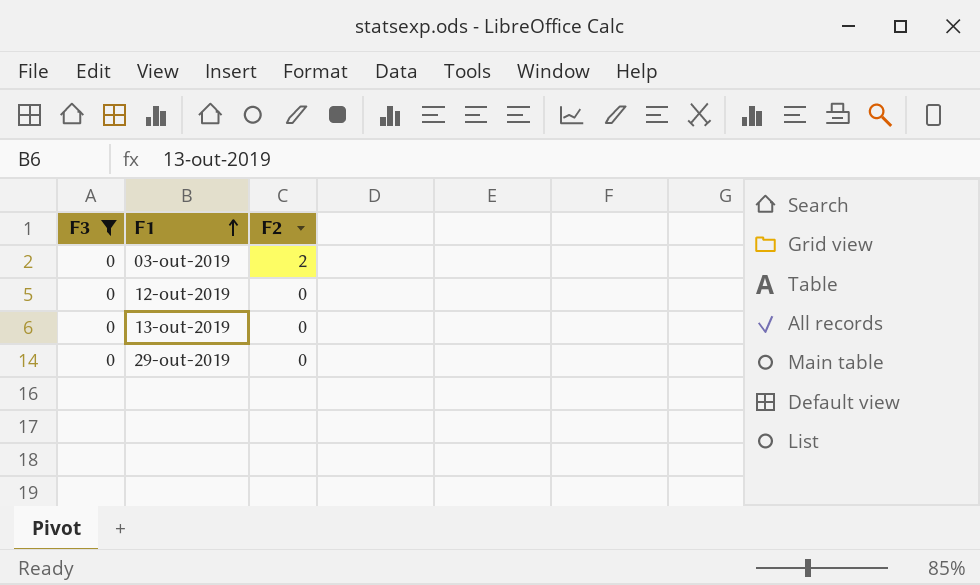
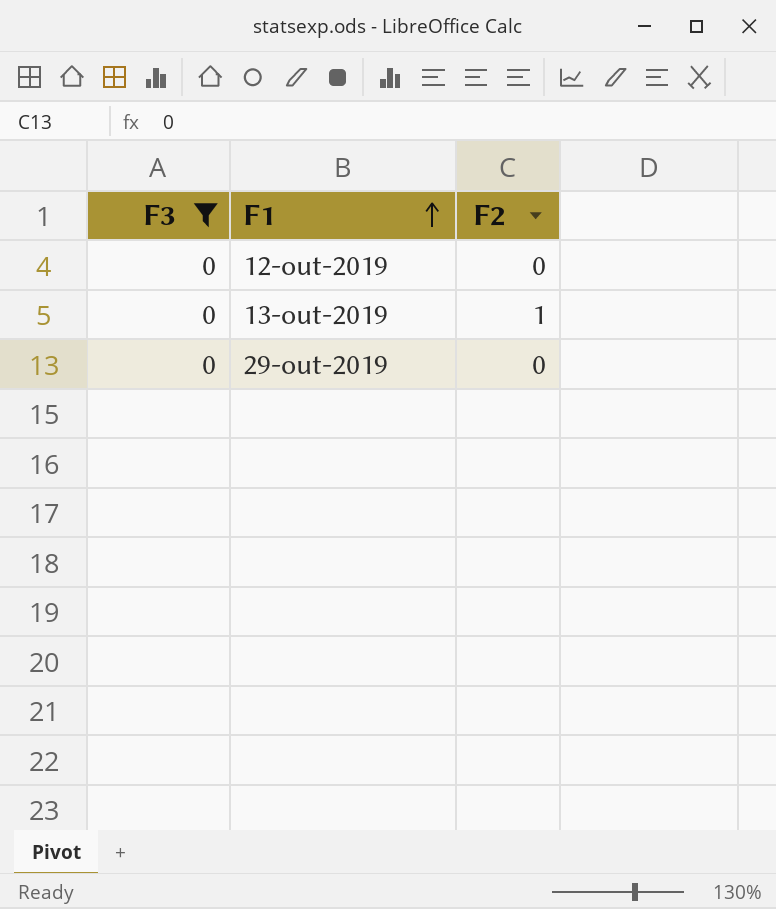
row 03-out-2019: 0 | 2 -> none
13-out-2019 | F2: 0 -> 1

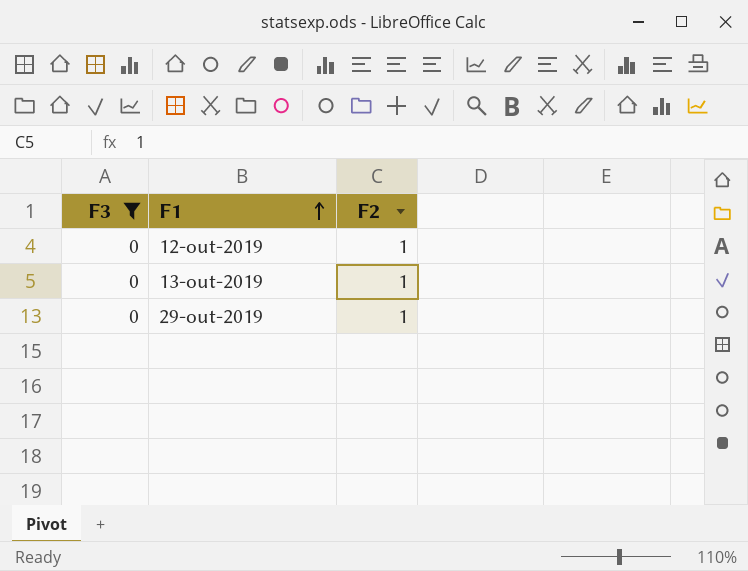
12-out-2019 | F2: 0 -> 1
29-out-2019 | F2: 0 -> 1

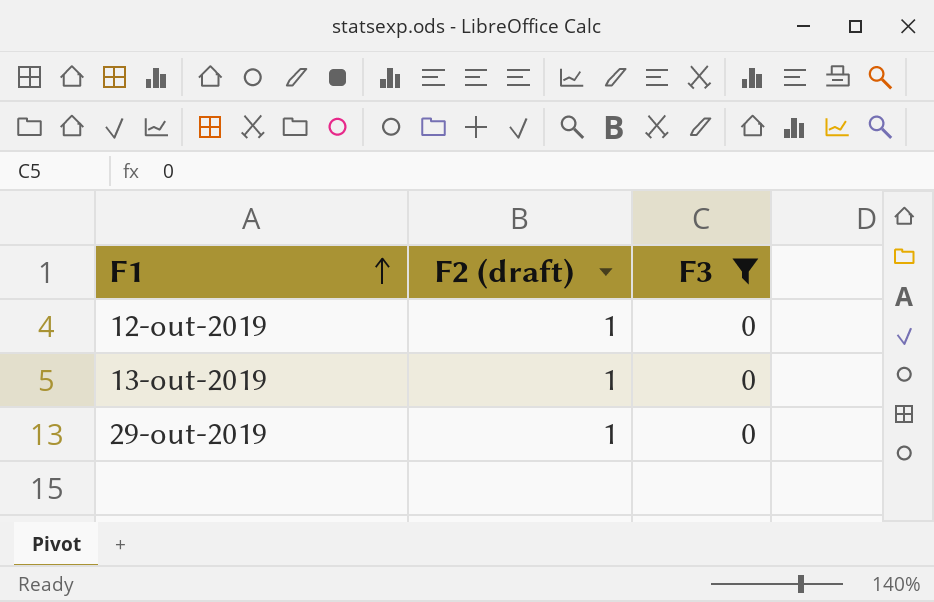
column name: F2 -> F2 (draft)
column F3 | position: 1 -> 3

